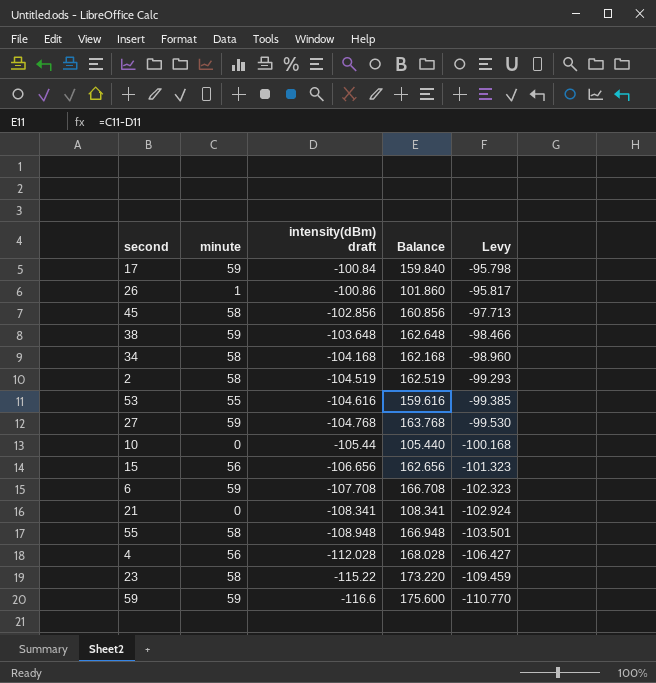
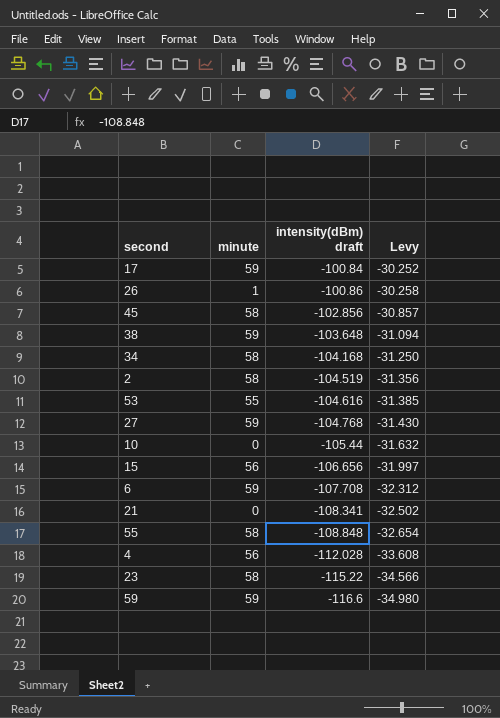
column Balance | formula: [minute] - [intensity(dBm) draft] -> none
column Levy | formula: [intensity(dBm) draft] * 0.95 -> [intensity(dBm) draft] * 0.3
55 | intensity(dBm) draft: -108.948 -> -108.848

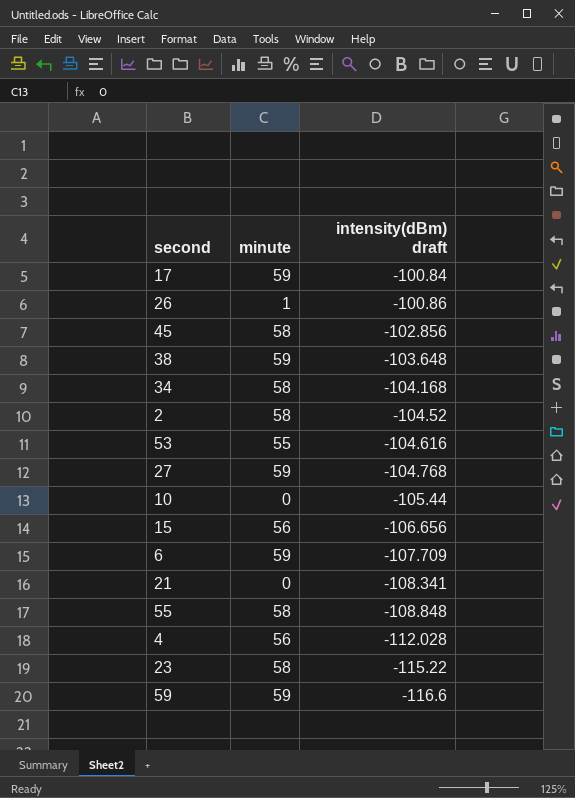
column Levy | formula: [intensity(dBm) draft] * 0.3 -> none
2 | intensity(dBm) draft: -104.519 -> -104.52
6 | intensity(dBm) draft: -107.708 -> -107.709

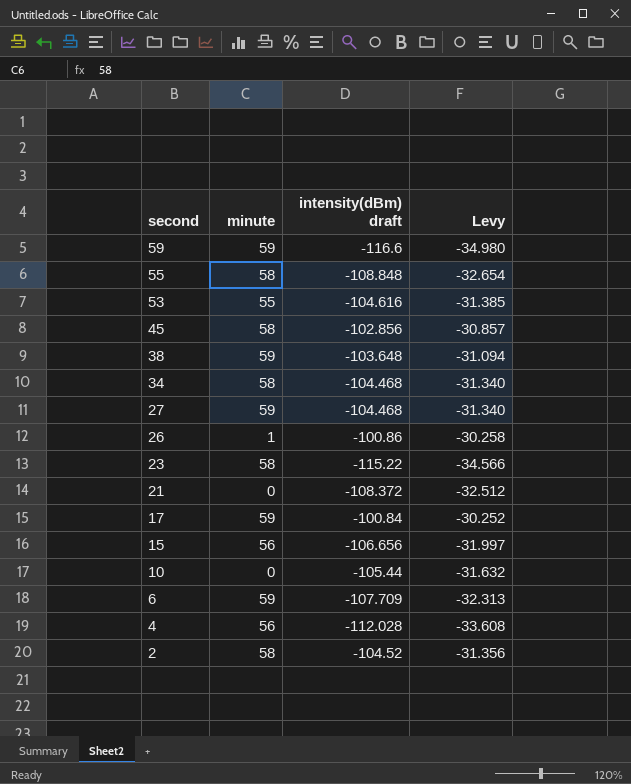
row order: intensity(dBm) draft descending -> second descending
column Levy | formula: none -> [intensity(dBm) draft] * 0.3
34 | intensity(dBm) draft: -104.168 -> -104.468
27 | intensity(dBm) draft: -104.768 -> -104.468
21 | intensity(dBm) draft: -108.341 -> -108.372

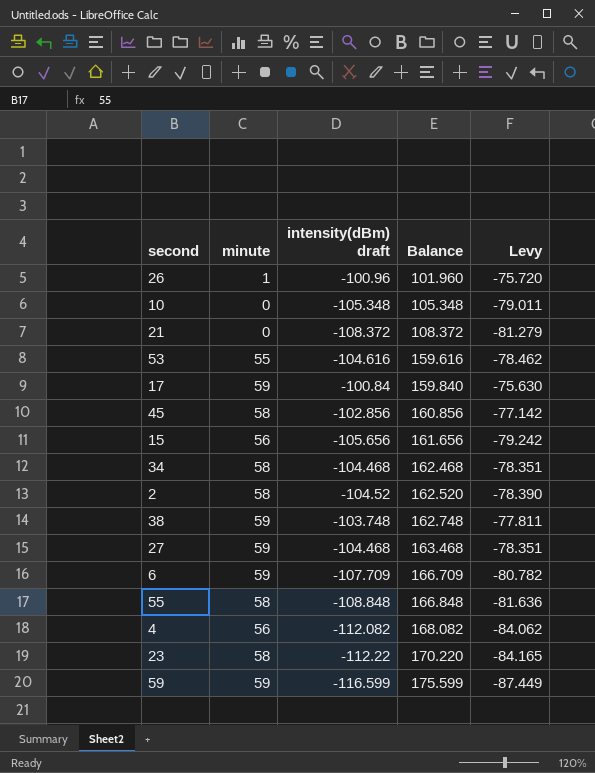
row order: second descending -> Balance ascending
column Balance | formula: none -> [minute] - [intensity(dBm) draft]
column Levy | formula: [intensity(dBm) draft] * 0.3 -> [intensity(dBm) draft] * 0.75
26 | intensity(dBm) draft: -100.86 -> -100.96
10 | intensity(dBm) draft: -105.44 -> -105.348
15 | intensity(dBm) draft: -106.656 -> -105.656
38 | intensity(dBm) draft: -103.648 -> -103.748
4 | intensity(dBm) draft: -112.028 -> -112.082
23 | intensity(dBm) draft: -115.22 -> -112.22
59 | intensity(dBm) draft: -116.6 -> -116.599

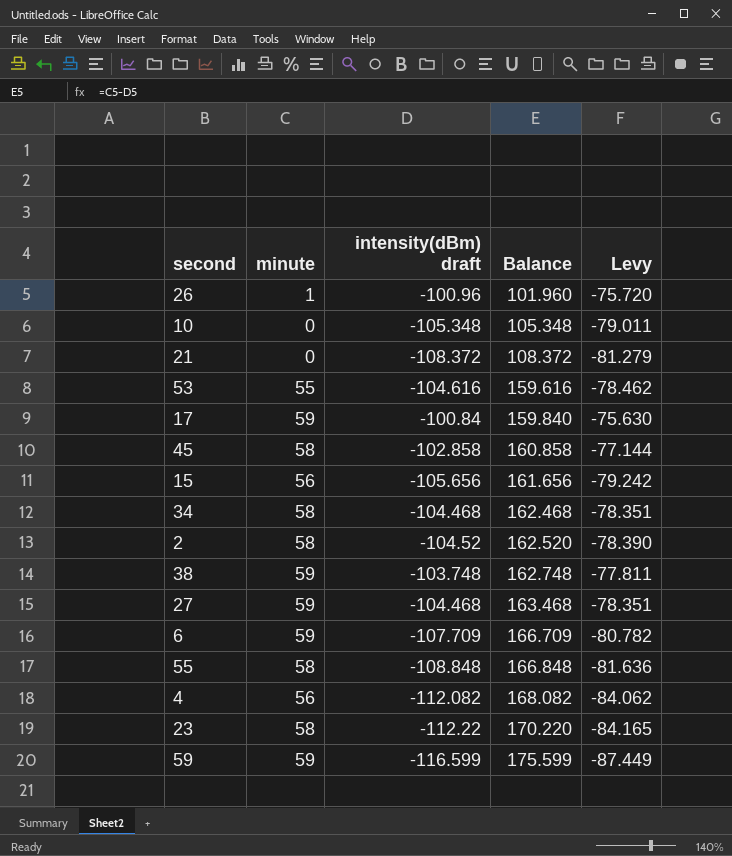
45 | intensity(dBm) draft: -102.856 -> -102.858
45 | Balance: 160.856 -> 160.858
45 | Levy: -77.142 -> -77.144

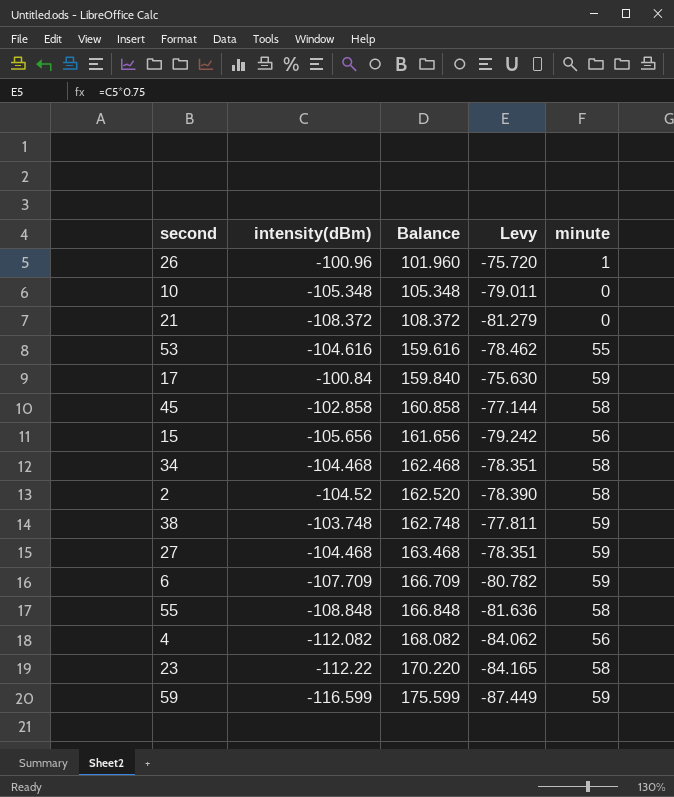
column name: intensity(dBm) draft -> intensity(dBm)
column minute | position: 2 -> 5

